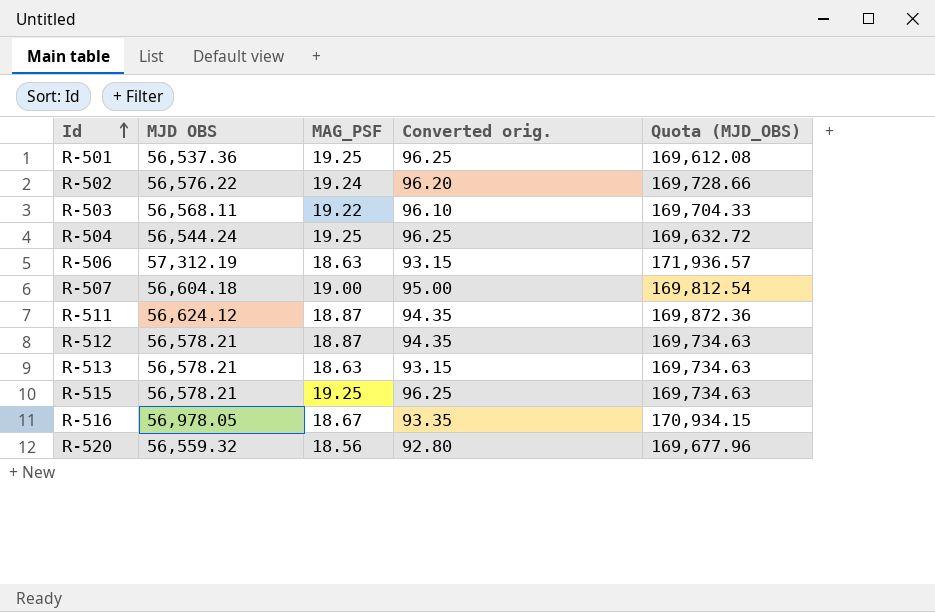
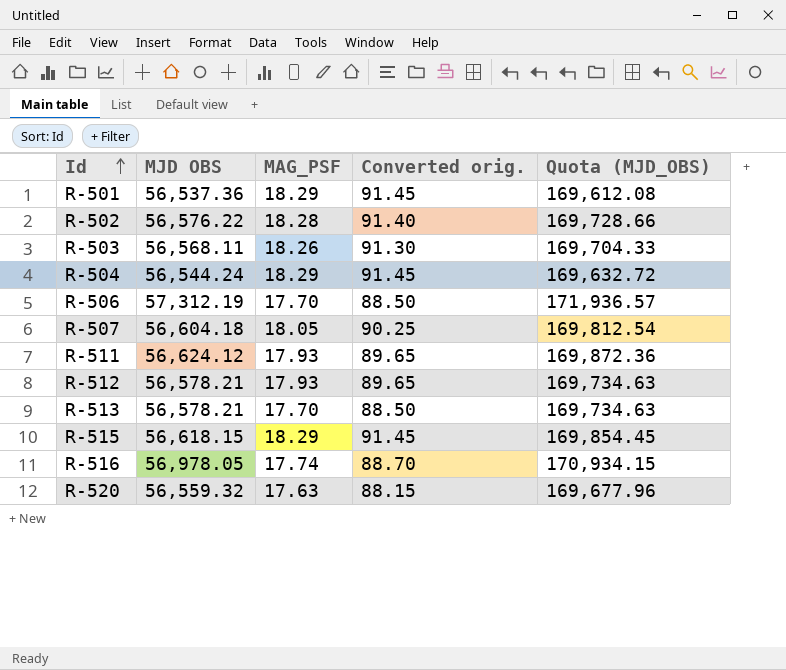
R-501 | MAG_PSF: 19.25 -> 18.29
R-501 | Converted orig.: 96.25 -> 91.45
R-502 | MAG_PSF: 19.24 -> 18.28
R-502 | Converted orig.: 96.20 -> 91.40
R-503 | MAG_PSF: 19.22 -> 18.26
R-503 | Converted orig.: 96.10 -> 91.30
R-504 | MAG_PSF: 19.25 -> 18.29
R-504 | Converted orig.: 96.25 -> 91.45
R-506 | MAG_PSF: 18.63 -> 17.70
R-506 | Converted orig.: 93.15 -> 88.50
R-507 | MAG_PSF: 19.00 -> 18.05
R-507 | Converted orig.: 95.00 -> 90.25
R-511 | MAG_PSF: 18.87 -> 17.93
R-511 | Converted orig.: 94.35 -> 89.65
R-512 | MAG_PSF: 18.87 -> 17.93
R-512 | Converted orig.: 94.35 -> 89.65
R-513 | MAG_PSF: 18.63 -> 17.70
R-513 | Converted orig.: 93.15 -> 88.50
R-515 | MJD OBS: 56,578.21 -> 56,618.15
R-515 | MAG_PSF: 19.25 -> 18.29
R-515 | Converted orig.: 96.25 -> 91.45
R-515 | Quota (MJD_OBS): 169,734.63 -> 169,854.45
R-516 | MAG_PSF: 18.67 -> 17.74
R-516 | Converted orig.: 93.35 -> 88.70
R-520 | MAG_PSF: 18.56 -> 17.63
R-520 | Converted orig.: 92.80 -> 88.15

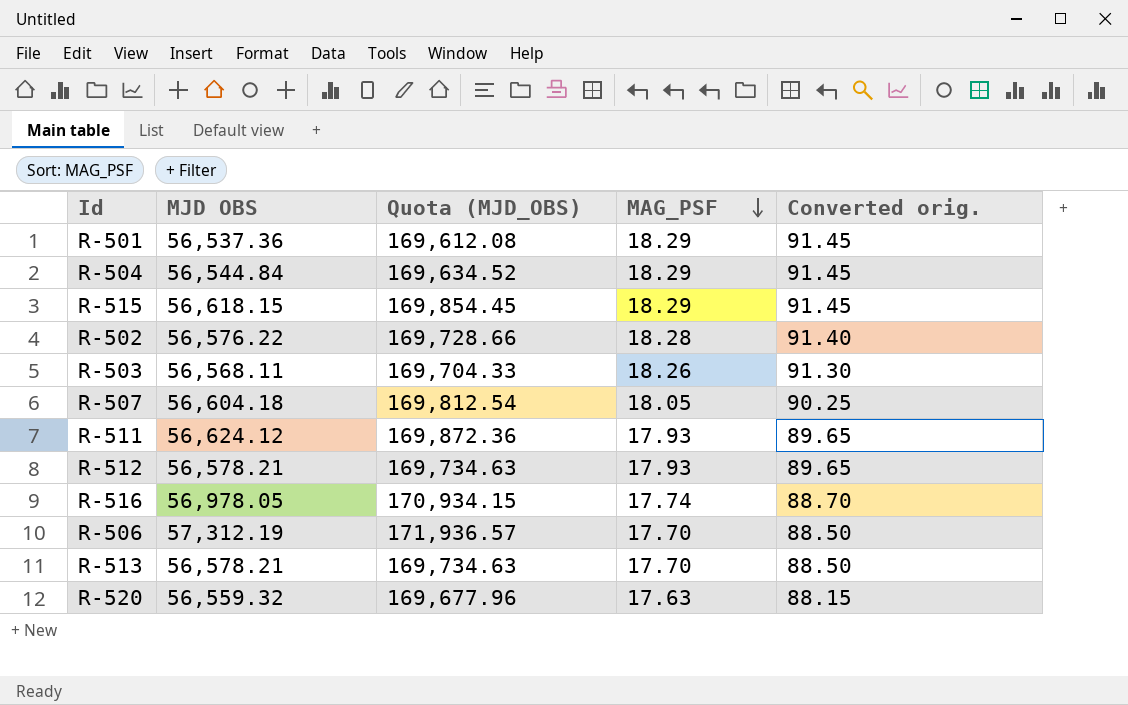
row order: Id ascending -> MAG_PSF descending
column Quota (MJD_OBS) | position: 5 -> 3
R-504 | MJD OBS: 56,544.24 -> 56,544.84
R-504 | Quota (MJD_OBS): 169,632.72 -> 169,634.52

